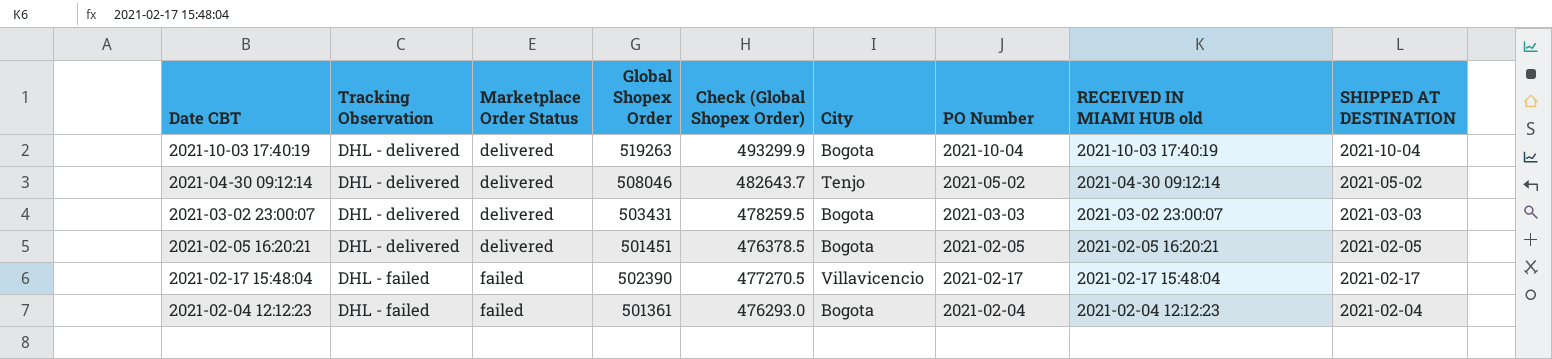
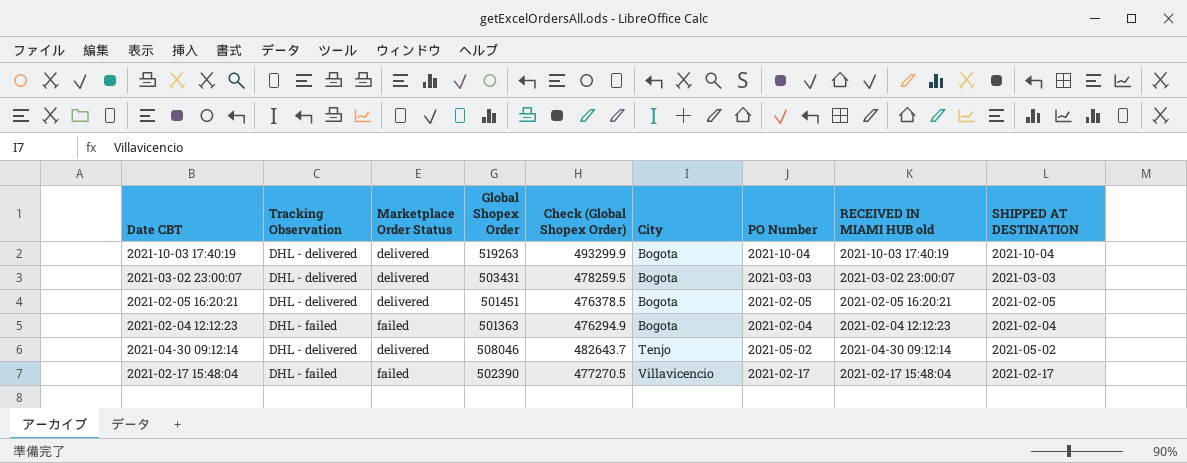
row order: Tracking Observation ascending -> City ascending
2021-02-04 12:12:23 | Global Shopex Order: 501361 -> 501363
2021-02-04 12:12:23 | Check (Global Shopex Order): 476293.0 -> 476294.9

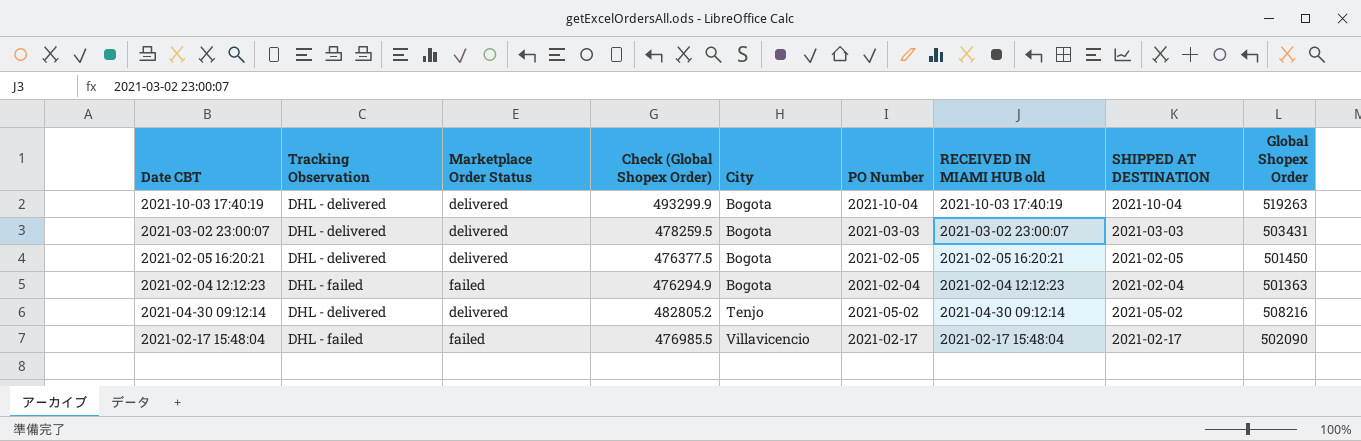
column Global Shopex Order | position: 4 -> 9
2021-02-05 16:20:21 | Check (Global Shopex Order): 476378.5 -> 476377.5
2021-02-05 16:20:21 | Global Shopex Order: 501451 -> 501450
2021-04-30 09:12:14 | Check (Global Shopex Order): 482643.7 -> 482805.2
2021-04-30 09:12:14 | Global Shopex Order: 508046 -> 508216
2021-02-17 15:48:04 | Check (Global Shopex Order): 477270.5 -> 476985.5
2021-02-17 15:48:04 | Global Shopex Order: 502390 -> 502090

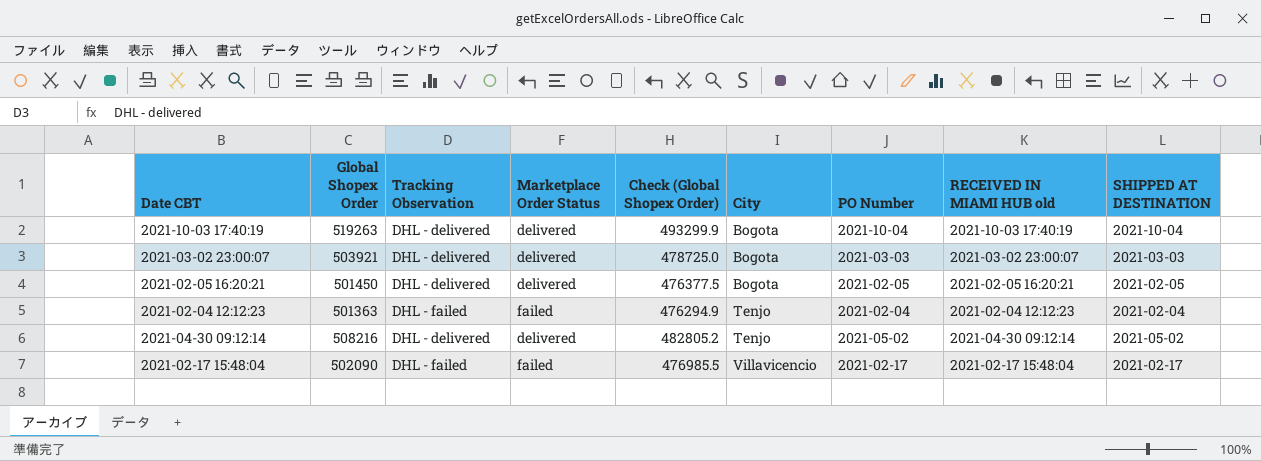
column Global Shopex Order | position: 9 -> 2
2021-03-02 23:00:07 | Global Shopex Order: 503431 -> 503921
2021-03-02 23:00:07 | Check (Global Shopex Order): 478259.5 -> 478725.0
2021-02-04 12:12:23 | City: Bogota -> Tenjo

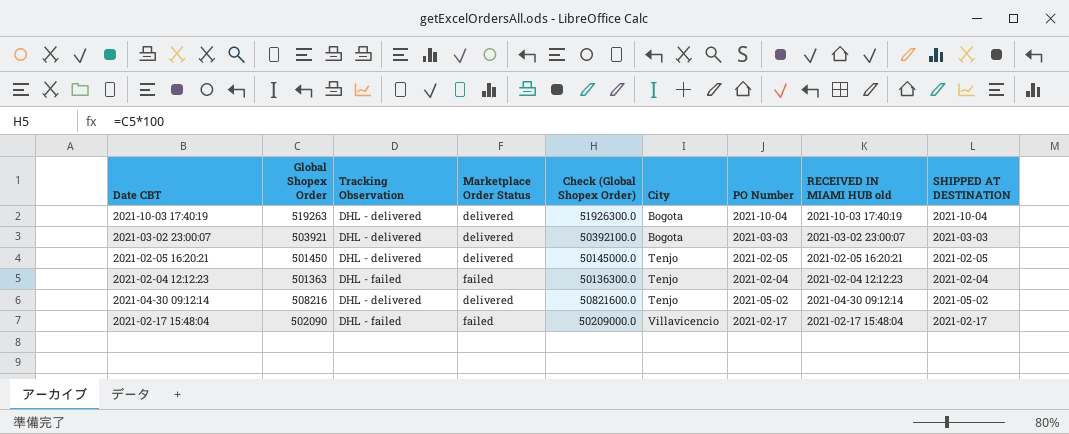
column Check (Global Shopex Order) | formula: [Global Shopex Order] * 0.95 -> [Global Shopex Order] * 100
2021-02-05 16:20:21 | City: Bogota -> Tenjo

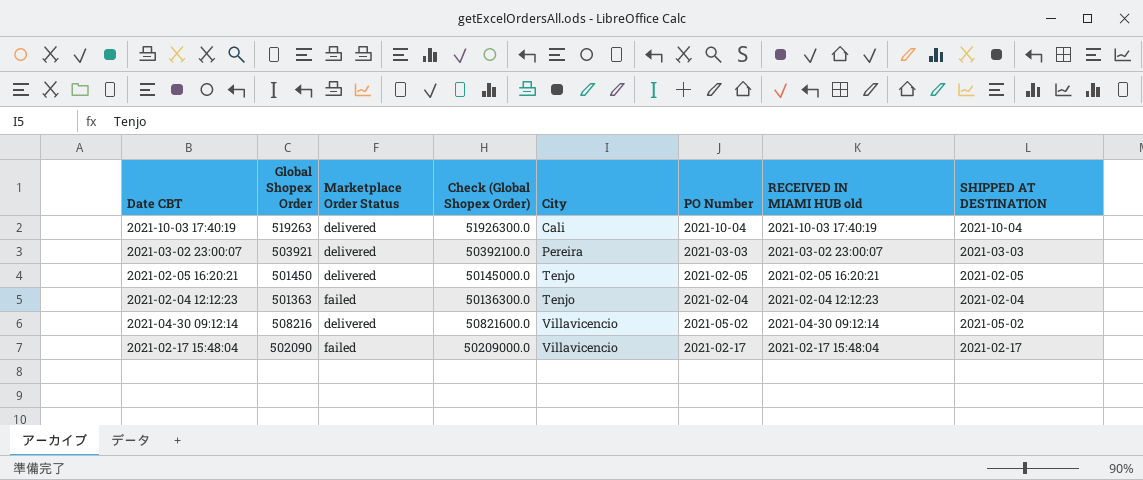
column Tracking Observation | position: 3 -> none
2021-10-03 17:40:19 | City: Bogota -> Cali
2021-03-02 23:00:07 | City: Bogota -> Pereira
2021-04-30 09:12:14 | City: Tenjo -> Villavicencio

